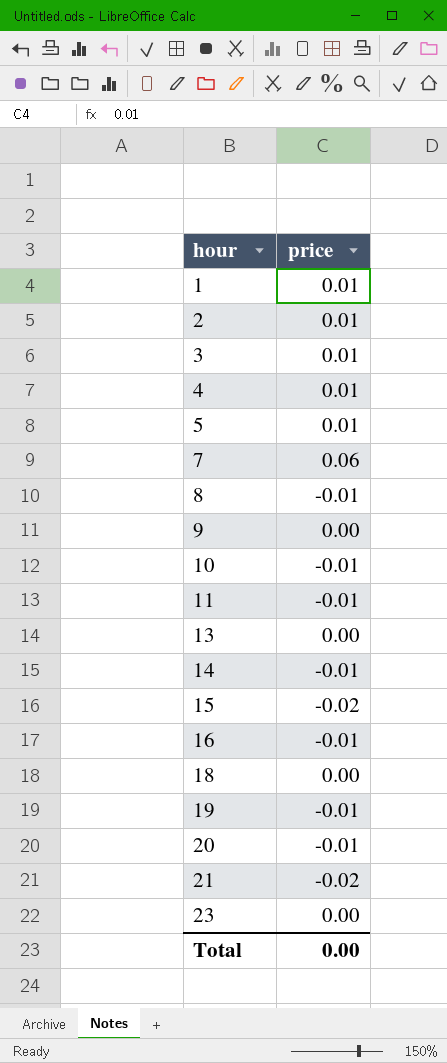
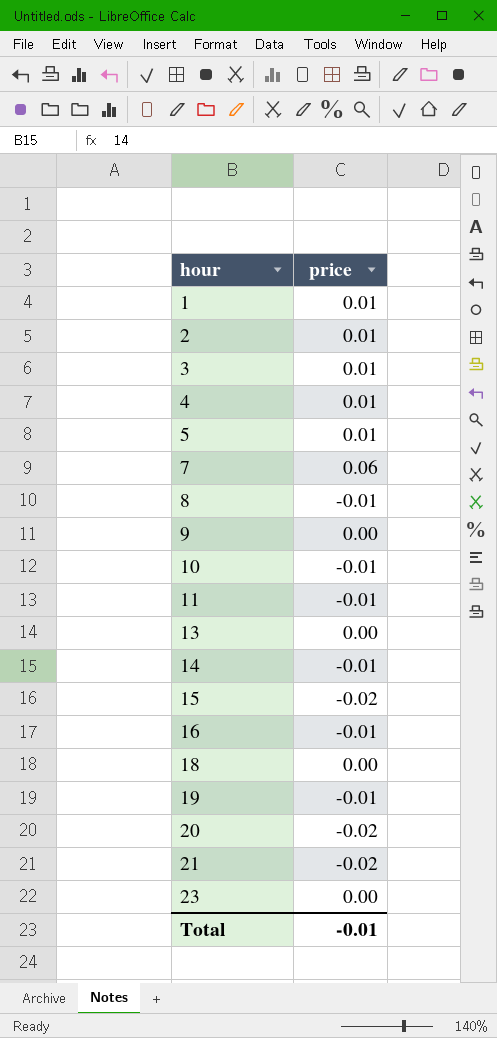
20 | price: -0.01 -> -0.02
Total | price: 0.00 -> -0.01

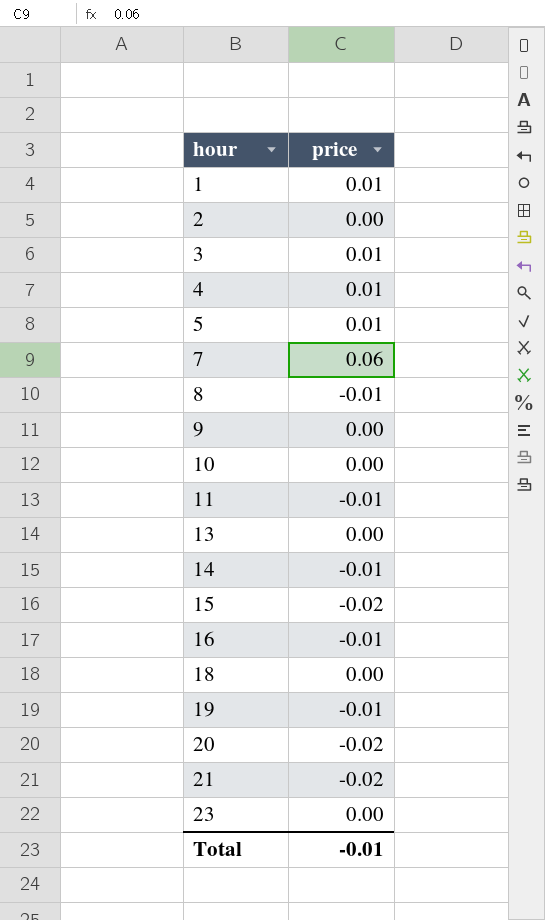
2 | price: 0.01 -> 0.00
10 | price: -0.01 -> 0.00

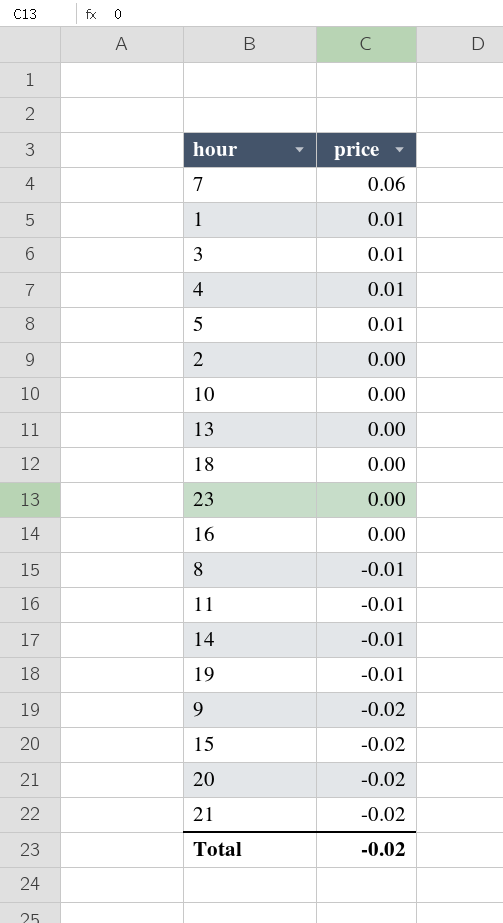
row order: hour ascending -> price descending
16 | price: -0.01 -> 0.00
9 | price: 0.00 -> -0.02
Total | price: -0.01 -> -0.02

